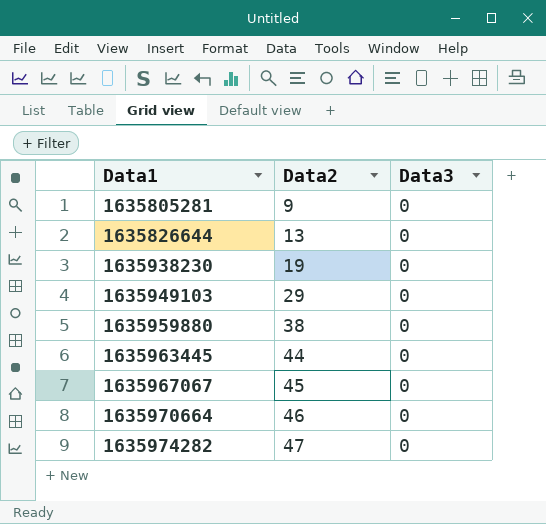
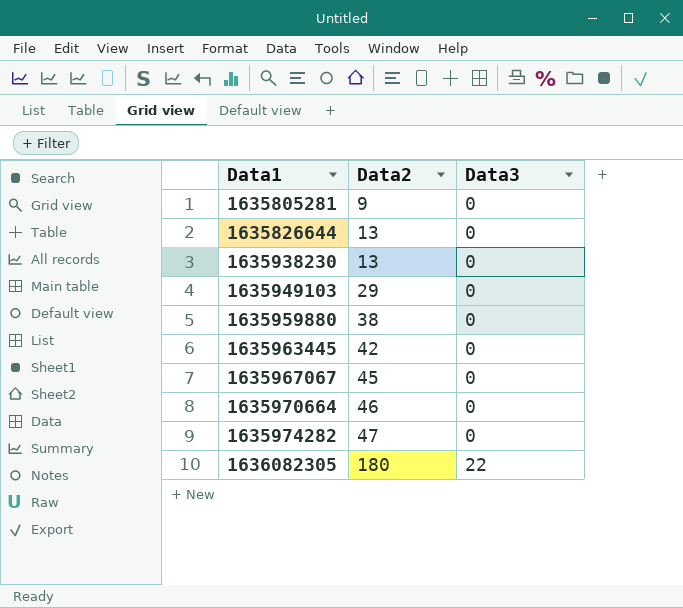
1635938230 | Data2: 19 -> 13
1635963445 | Data2: 44 -> 42
row 1636082305: none -> 180 | 22

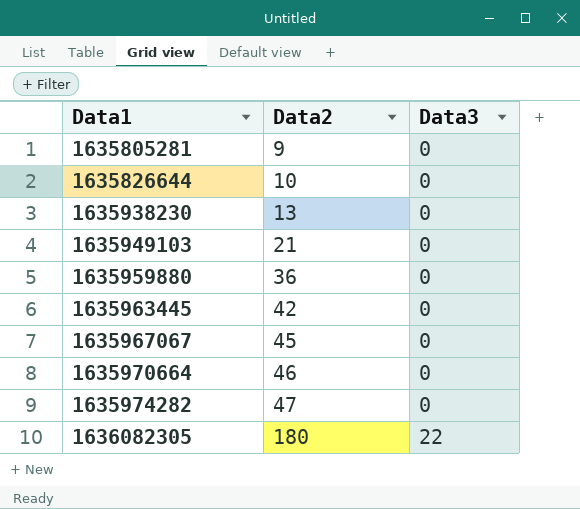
1635826644 | Data2: 13 -> 10
1635949103 | Data2: 29 -> 21
1635959880 | Data2: 38 -> 36

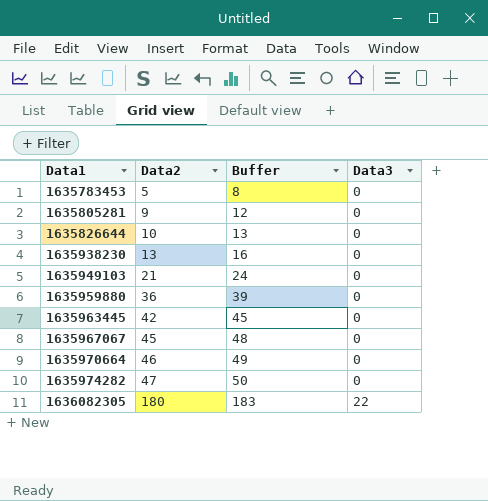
column Buffer | formula: none -> [Data2] + 3
row 1635783453: none -> 5 | 8 | 0

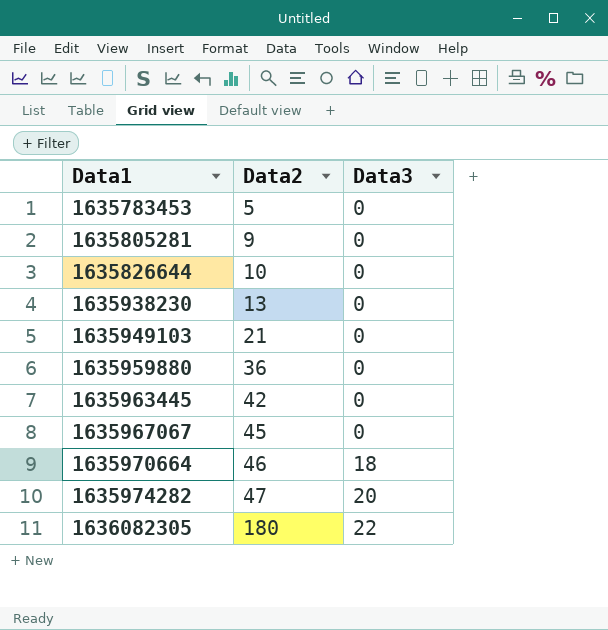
column Buffer | formula: [Data2] + 3 -> none
1635970664 | Data3: 0 -> 18
1635974282 | Data3: 0 -> 20

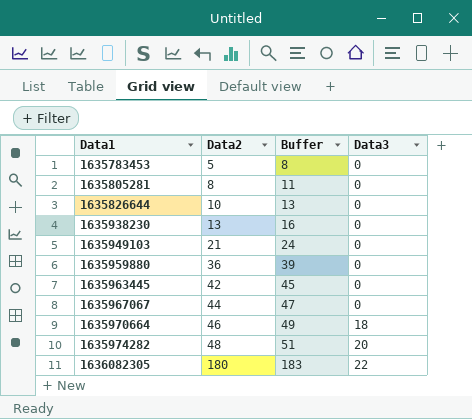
column Buffer | formula: none -> [Data2] + 3
1635805281 | Data2: 9 -> 8
1635967067 | Data2: 45 -> 44
1635974282 | Data2: 47 -> 48

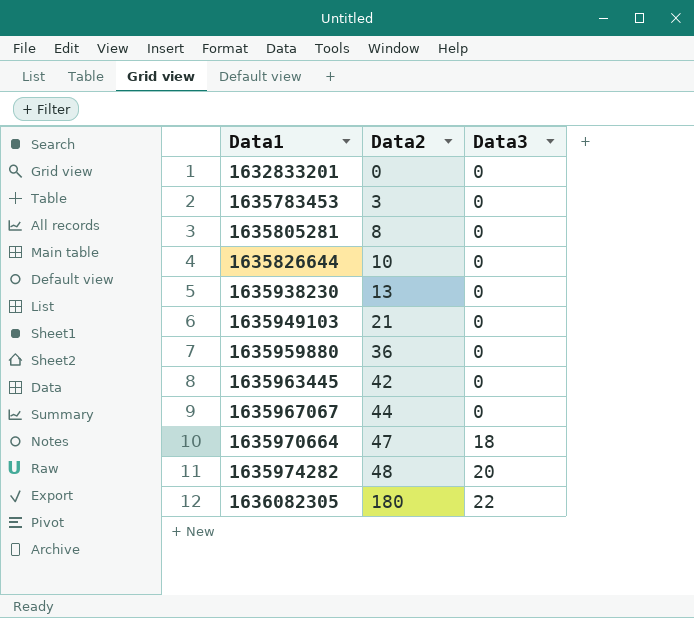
column Buffer | formula: [Data2] + 3 -> none
row 1632833201: none -> 0 | 0
1635783453 | Data2: 5 -> 3
1635970664 | Data2: 46 -> 47

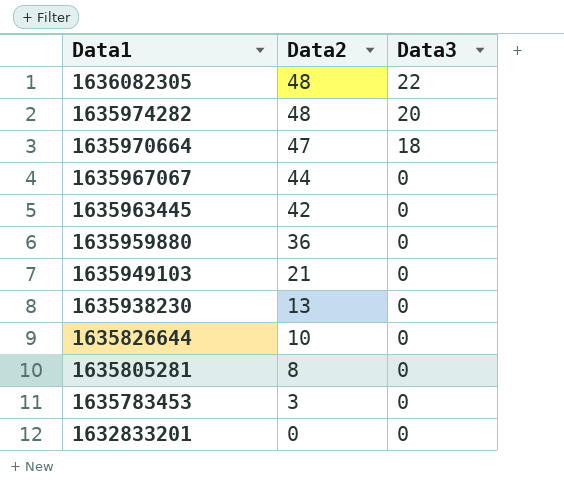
row order: Data1 ascending -> Data1 descending
1636082305 | Data2: 180 -> 48

